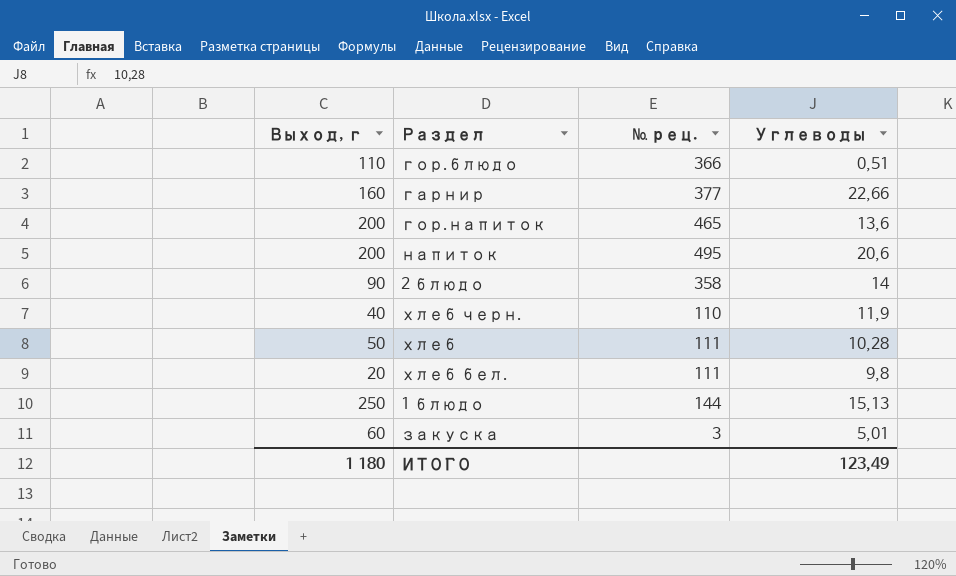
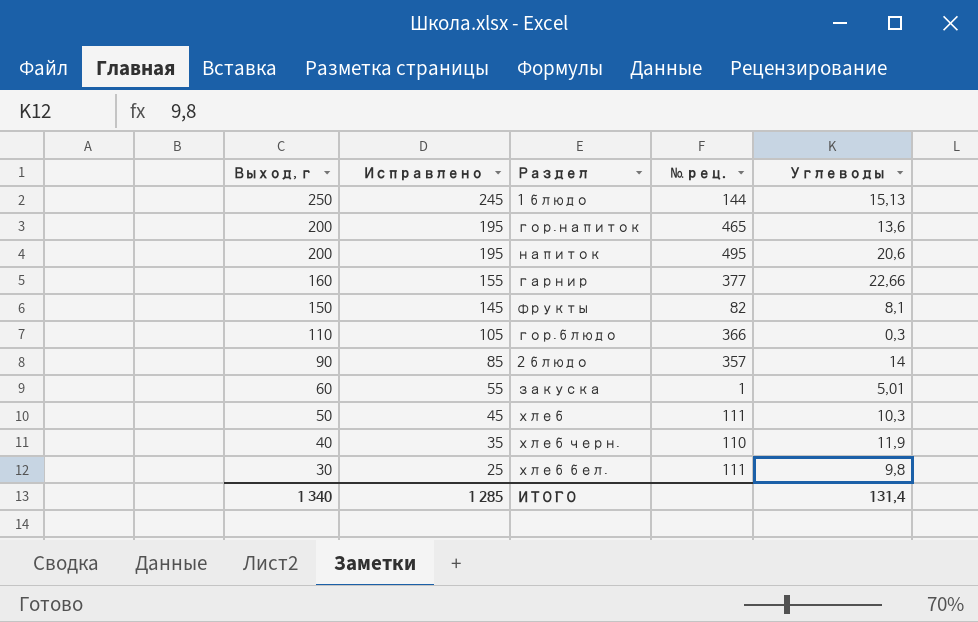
row order: none -> Выход, г descending
column Исправлено | formula: none -> [Выход, г] - 5
row фрукты: none -> 150 | 145 | 82 | 8,1
гор.блюдо | Углеводы: 0,51 -> 0,3
2 блюдо | № рец.: 358 -> 357
закуска | № рец.: 3 -> 1
хлеб | Углеводы: 10,28 -> 10,3
хлеб бел. | Выход, г: 20 -> 30
ИТОГО | Выход, г: 1 180 -> 1 340
ИТОГО | Углеводы: 123,49 -> 131,4

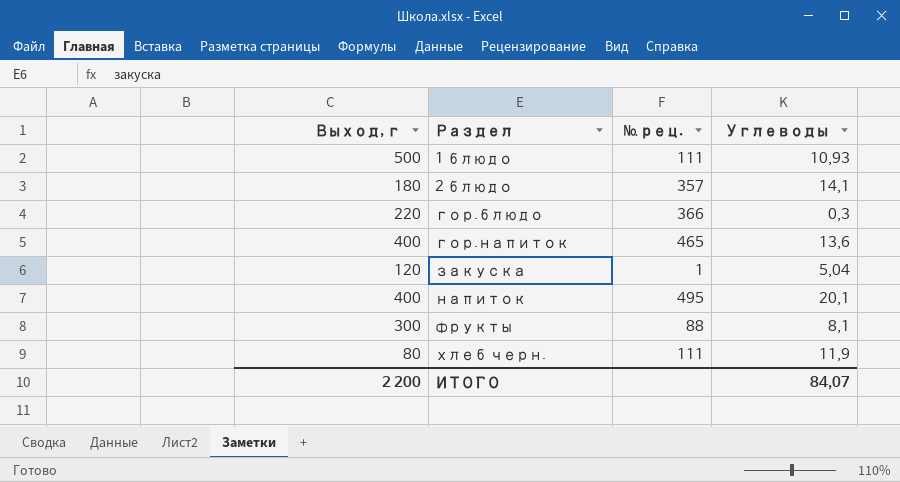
row order: Выход, г descending -> Раздел ascending
column Исправлено | formula: [Выход, г] - 5 -> none
row гарнир: 160 | 155 | 377 | 22,66 -> none
row хлеб: 50 | 45 | 111 | 10,3 -> none
row хлеб бел.: 30 | 25 | 111 | 9,8 -> none
1 блюдо | Выход, г: 250 -> 500
1 блюдо | № рец.: 144 -> 111
1 блюдо | Углеводы: 15,13 -> 10,93
2 блюдо | Выход, г: 90 -> 180
2 блюдо | Углеводы: 14 -> 14,1
гор.блюдо | Выход, г: 110 -> 220
гор.напиток | Выход, г: 200 -> 400
закуска | Выход, г: 60 -> 120
закуска | Углеводы: 5,01 -> 5,04
напиток | Выход, г: 200 -> 400
напиток | Углеводы: 20,6 -> 20,1
фрукты | Выход, г: 150 -> 300
фрукты | № рец.: 82 -> 88
хлеб черн. | Выход, г: 40 -> 80
хлеб черн. | № рец.: 110 -> 111
ИТОГО | Выход, г: 1 340 -> 2 200
ИТОГО | Углеводы: 131,4 -> 84,07

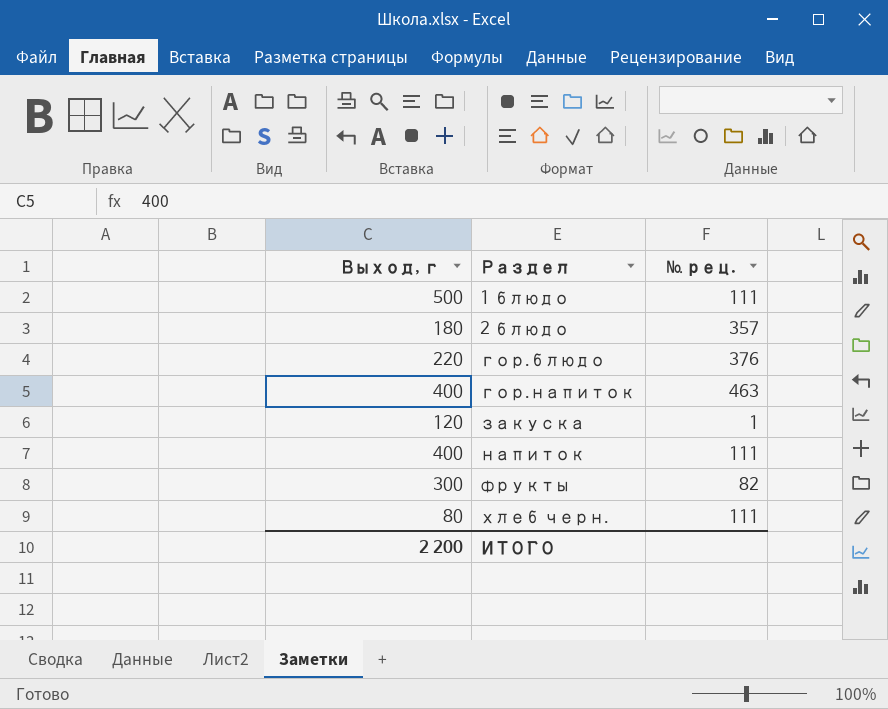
column Углеводы | position: 4 -> none
гор.блюдо | № рец.: 366 -> 376
гор.напиток | № рец.: 465 -> 463
напиток | № рец.: 495 -> 111
фрукты | № рец.: 88 -> 82

